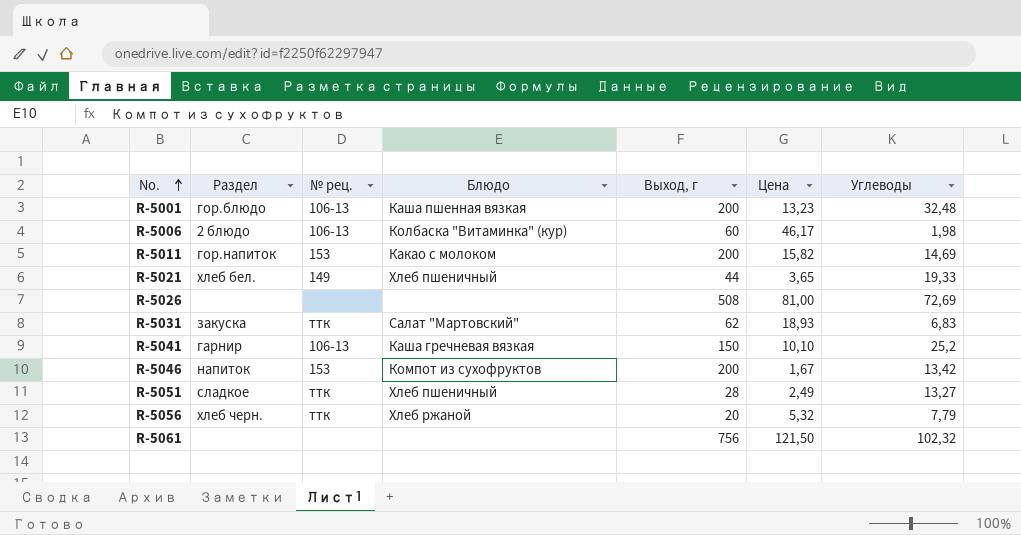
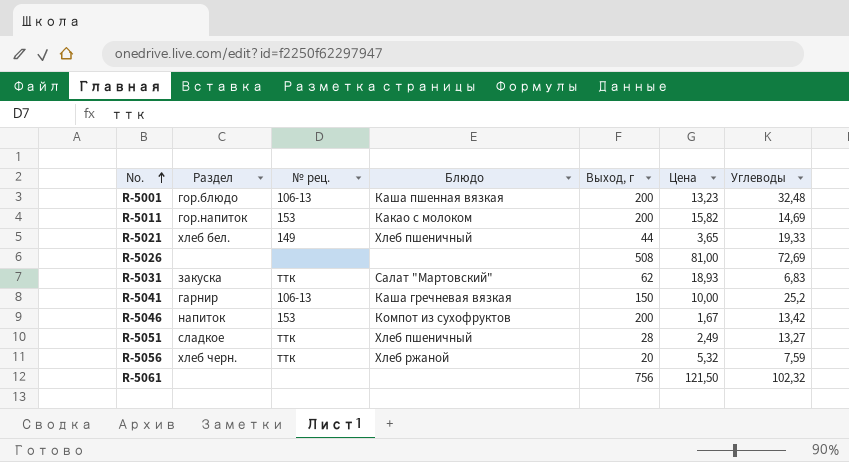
row R-5006: 2 блюдо | 106-13 | Колбаска "Витаминка" (кур) | 60 | 46,17 | 1,98 -> none
R-5041 | Цена: 10,10 -> 10,00
R-5056 | Углеводы: 7,79 -> 7,59

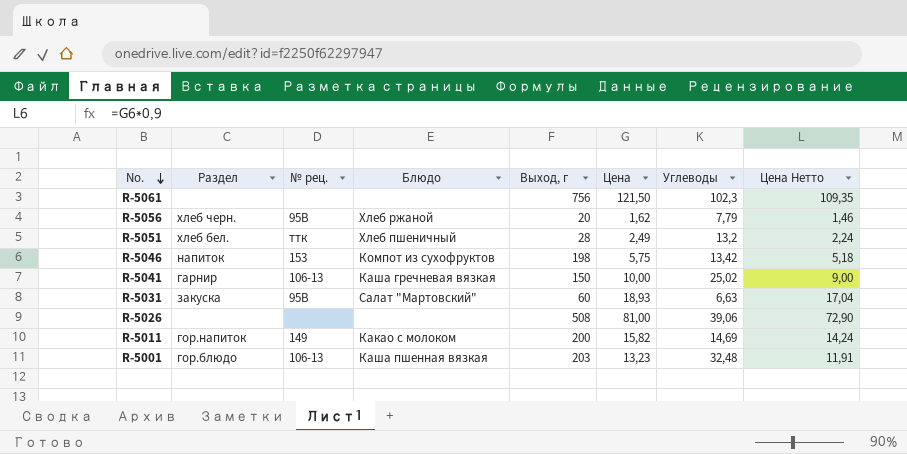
row order: No. ascending -> No. descending
column Цена Нетто | formula: none -> [Цена] * 0,9
row R-5021: хлеб бел. | 149 | Хлеб пшеничный | 44 | 3,65 | 19,33 -> none
R-5061 | Углеводы: 102,32 -> 102,3
R-5056 | № рец.: ттк -> 95В
R-5056 | Цена: 5,32 -> 1,62
R-5056 | Углеводы: 7,59 -> 7,79
R-5051 | Раздел: сладкое -> хлеб бел.
R-5051 | Углеводы: 13,27 -> 13,2
R-5046 | Выход, г: 200 -> 198
R-5046 | Цена: 1,67 -> 5,75
R-5041 | Углеводы: 25,2 -> 25,02
R-5031 | № рец.: ттк -> 95В
R-5031 | Выход, г: 62 -> 60
R-5031 | Углеводы: 6,83 -> 6,63
R-5026 | Углеводы: 72,69 -> 39,06
R-5011 | № рец.: 153 -> 149
R-5001 | Выход, г: 200 -> 203

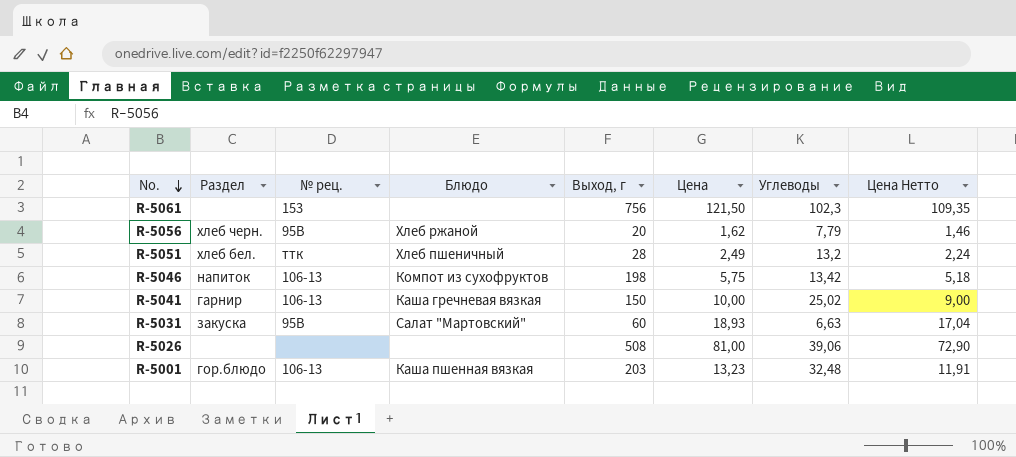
row R-5011: гор.напиток | 149 | Какао с молоком | 200 | 15,82 | 14,69 | 14,24 -> none
R-5061 | № рец.: none -> 153
R-5046 | № рец.: 153 -> 106-13

